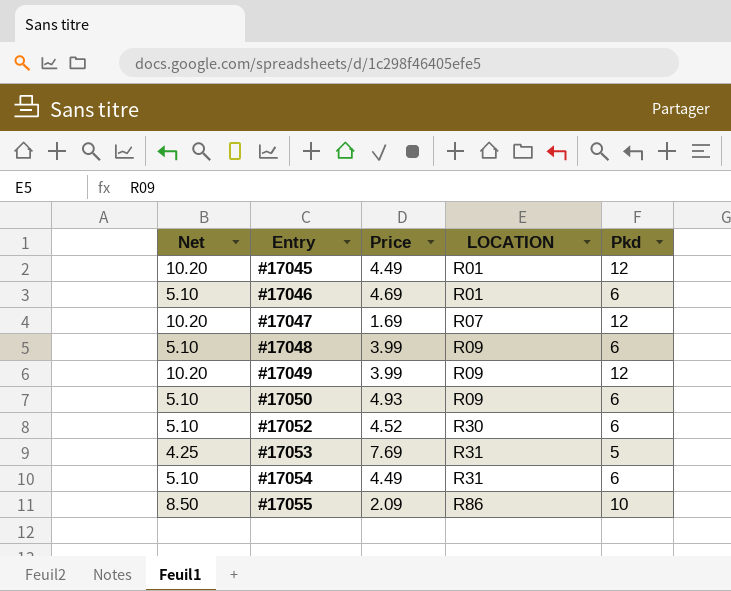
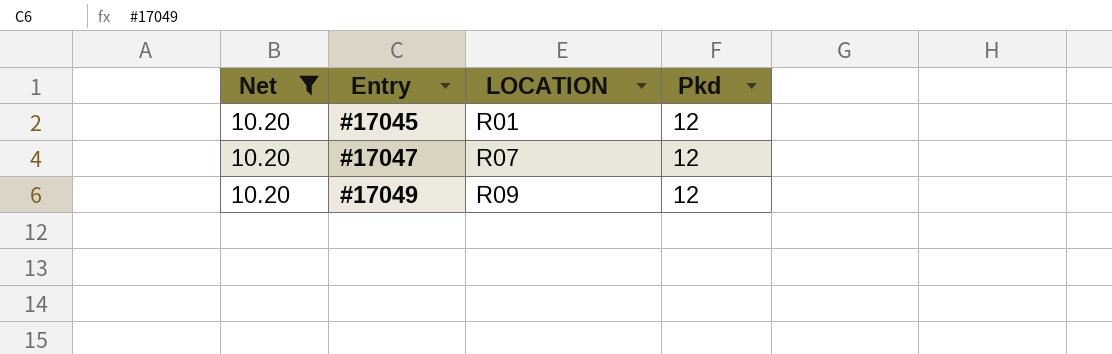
filter: none -> Net = 10.20
column Price | position: 3 -> none

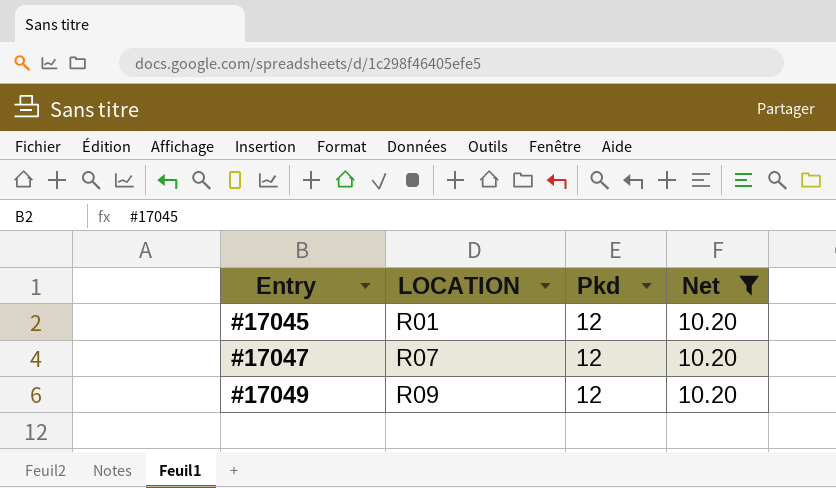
column Net | position: 1 -> 4

